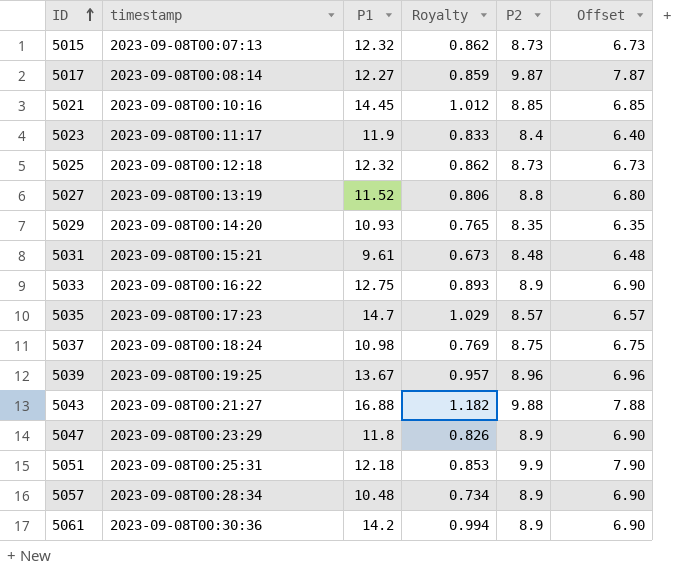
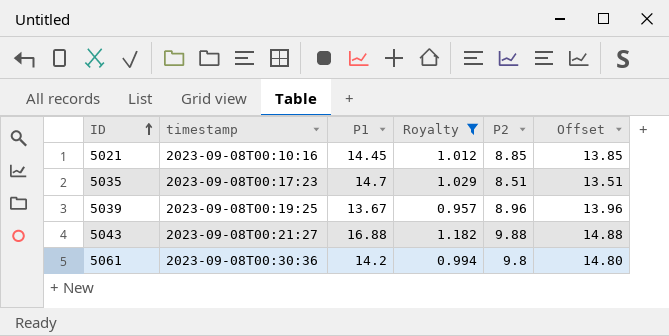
filter: none -> Royalty >= 0.957
column Offset | formula: [P2] - 2 -> [P2] + 5
5035 | P2: 8.57 -> 8.51
5061 | P2: 8.9 -> 9.8

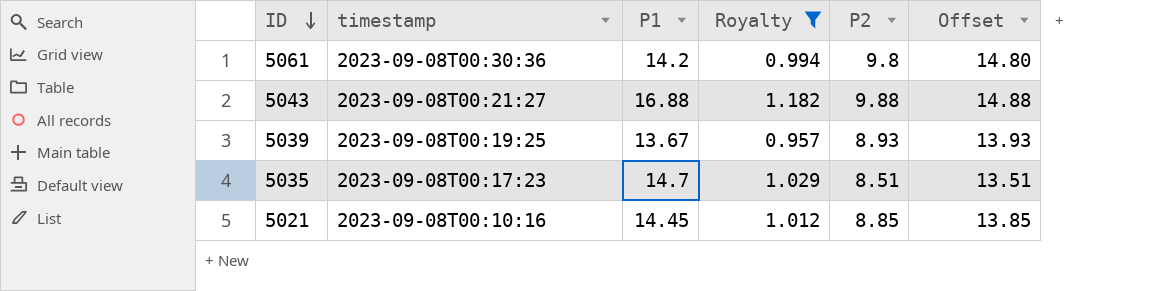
row order: ID ascending -> ID descending
5039 | P2: 8.96 -> 8.93
5039 | Offset: 13.96 -> 13.93

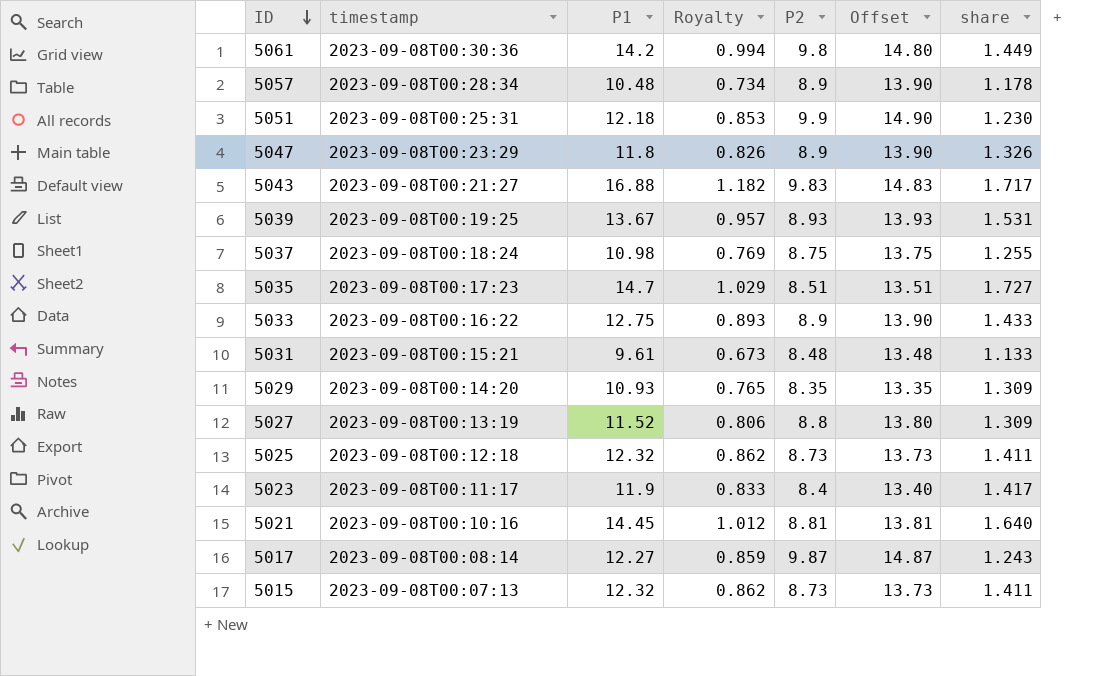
filter: Royalty >= 0.957 -> none
column share | formula: none -> [P1] / [P2]
5043 | P2: 9.88 -> 9.83
5043 | Offset: 14.88 -> 14.83
5021 | P2: 8.85 -> 8.81
5021 | Offset: 13.85 -> 13.81

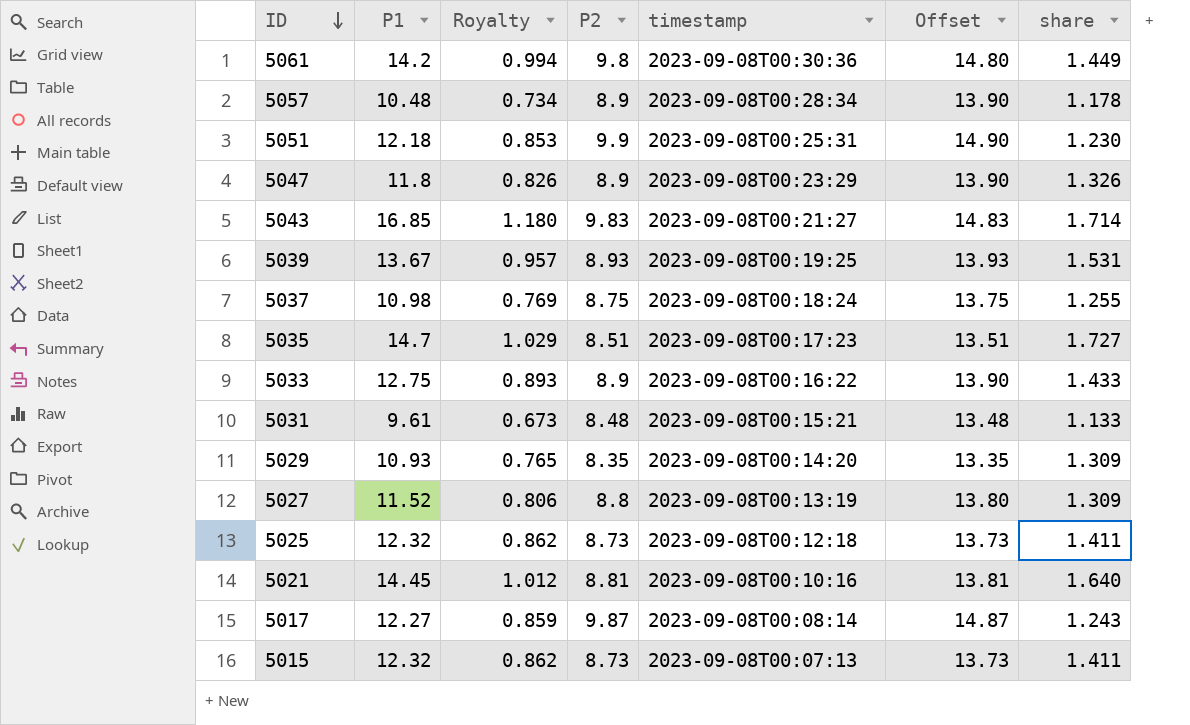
column timestamp | position: 2 -> 5
row 5023: 2023-09-08T00:11:17 | 11.9 | 0.833 | 8.4 | 13.40 | 1.417 -> none
5043 | P1: 16.88 -> 16.85
5043 | Royalty: 1.182 -> 1.180
5043 | share: 1.717 -> 1.714

